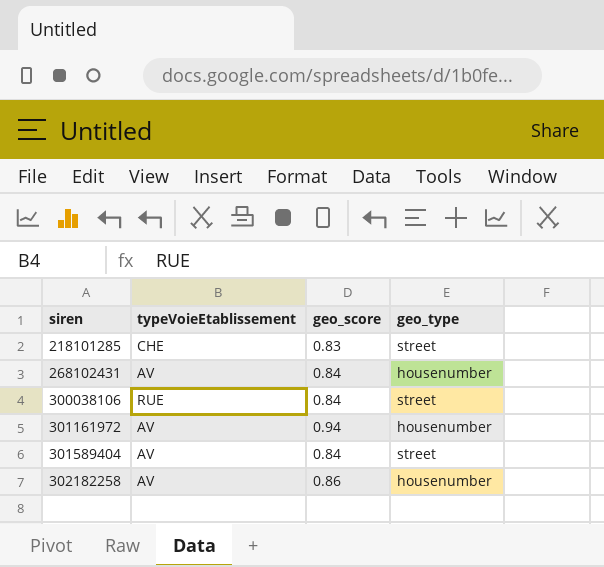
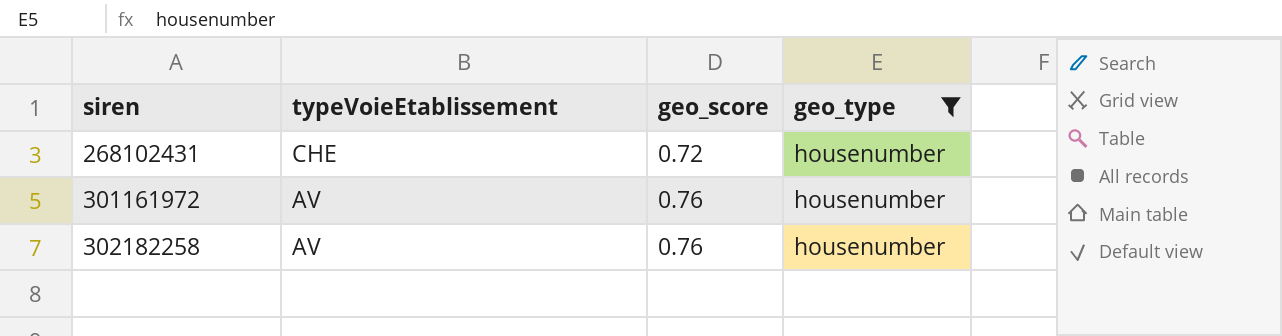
filter: none -> geo_type = housenumber
268102431 | typeVoieEtablissement: AV -> CHE
268102431 | geo_score: 0.84 -> 0.72
301161972 | geo_score: 0.94 -> 0.76
302182258 | geo_score: 0.86 -> 0.76

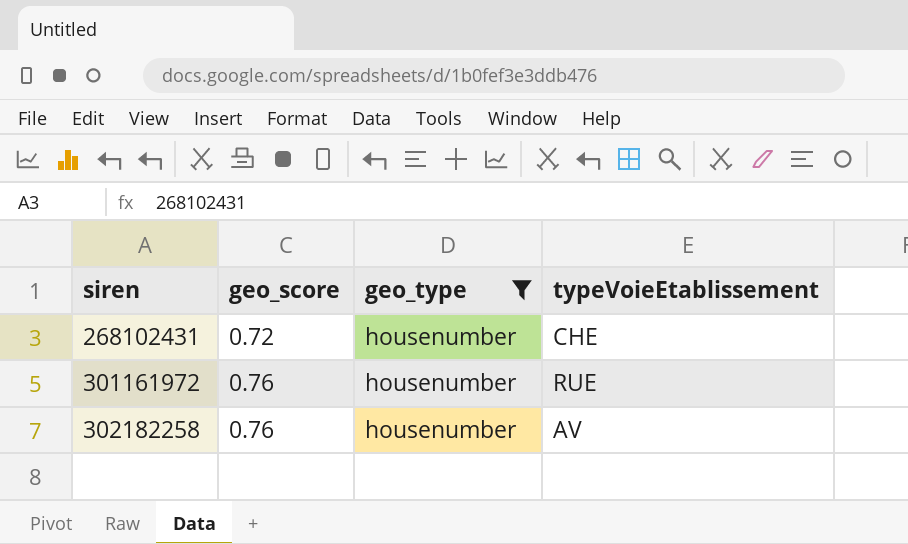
column typeVoieEtablissement | position: 2 -> 4
301161972 | typeVoieEtablissement: AV -> RUE

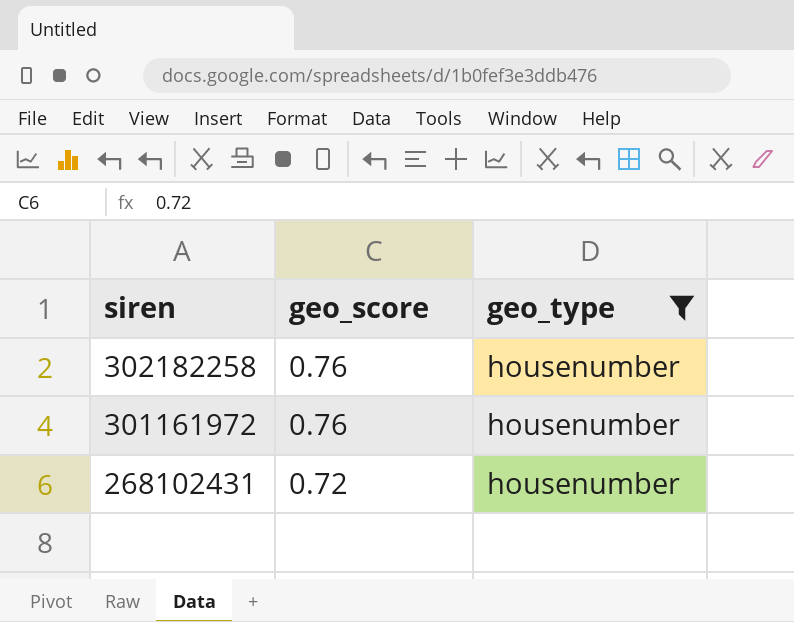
row order: siren ascending -> siren descending
column typeVoieEtablissement | position: 4 -> none

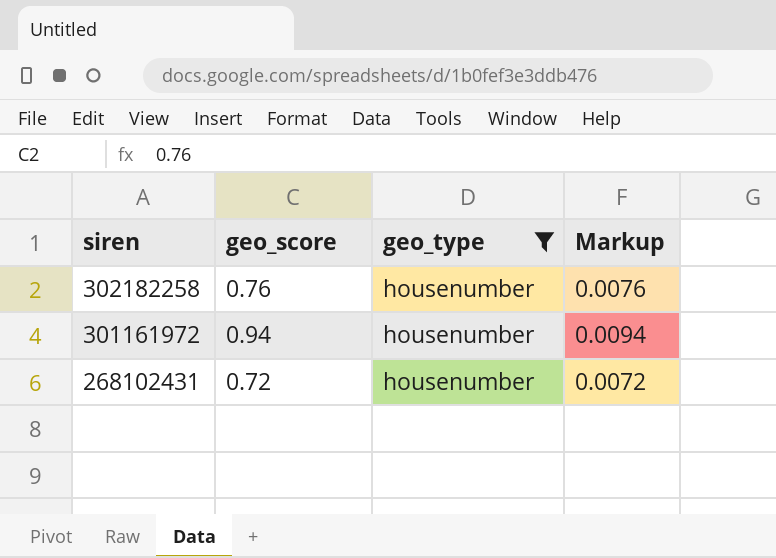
column Markup | formula: none -> [geo_score] * 0.01
301161972 | geo_score: 0.76 -> 0.94

